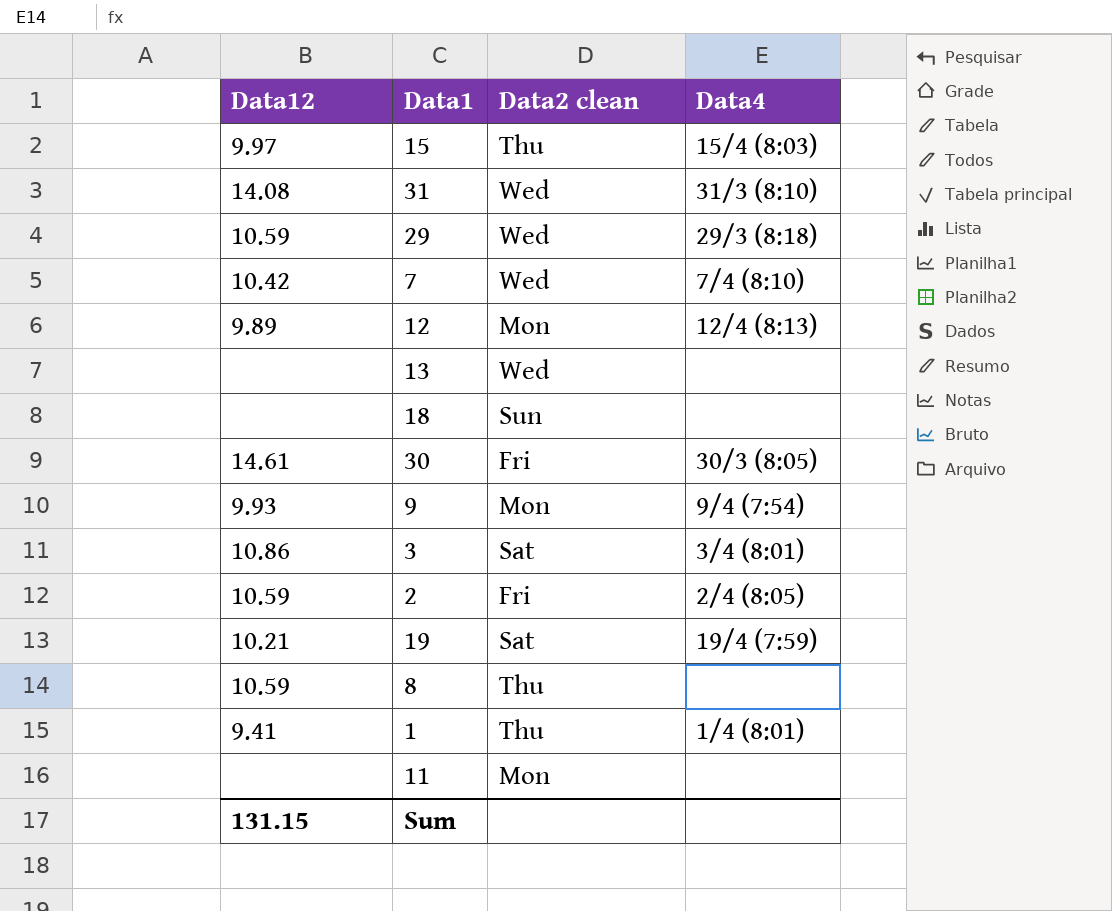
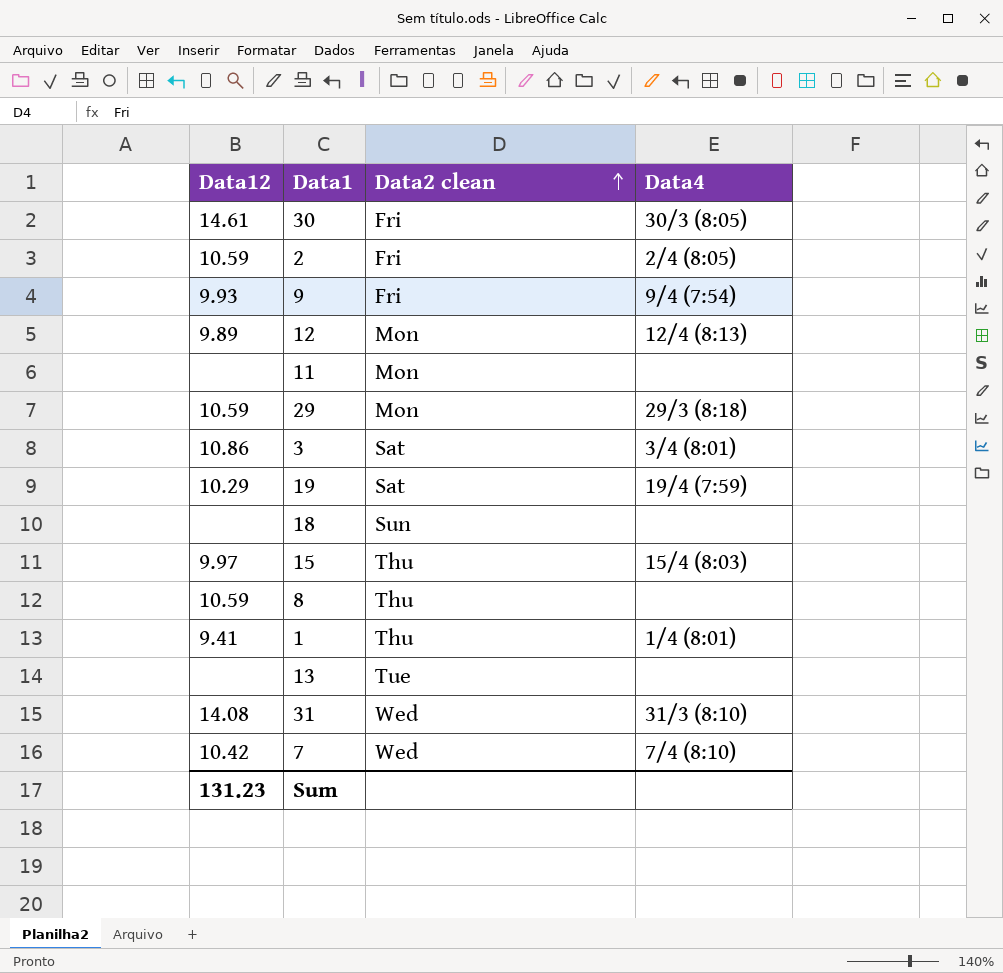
row order: none -> Data2 clean ascending
9 | Data2 clean: Mon -> Fri
29 | Data2 clean: Wed -> Mon
19 | Data12: 10.21 -> 10.29
13 | Data2 clean: Wed -> Tue
Sum | Data12: 131.15 -> 131.23

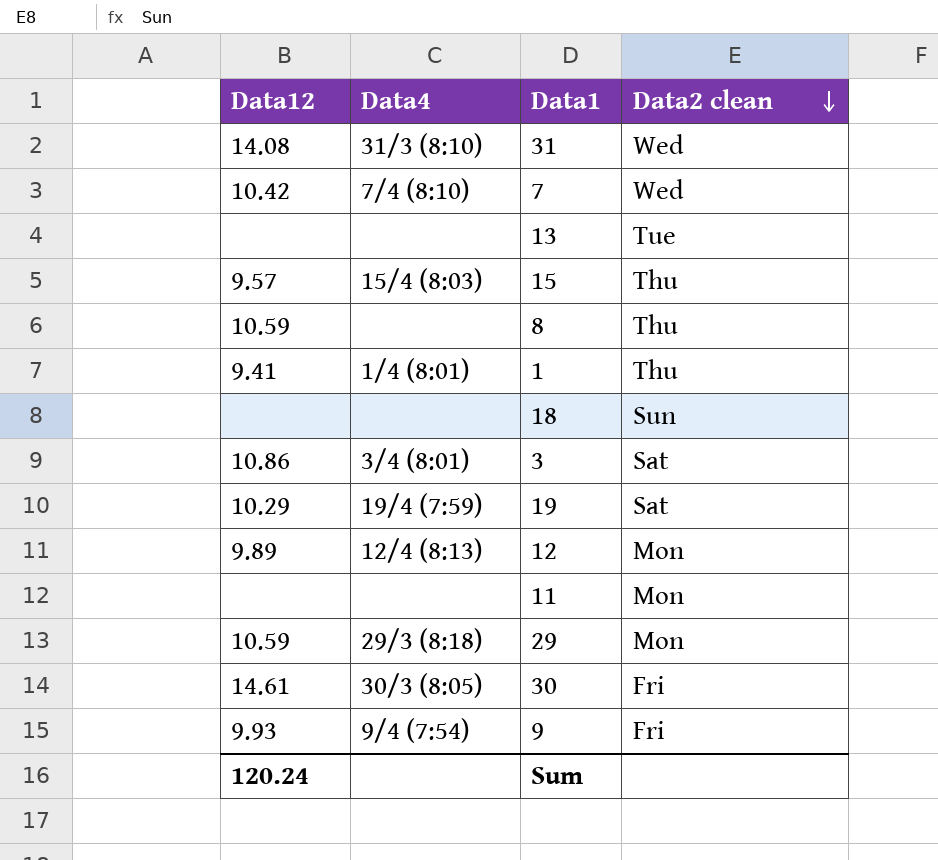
row order: Data2 clean ascending -> Data2 clean descending
column Data4 | position: 4 -> 2
row 2: 10.59 | Fri | 2/4 (8:05) -> none
15 | Data12: 9.97 -> 9.57
Sum | Data12: 131.23 -> 120.24

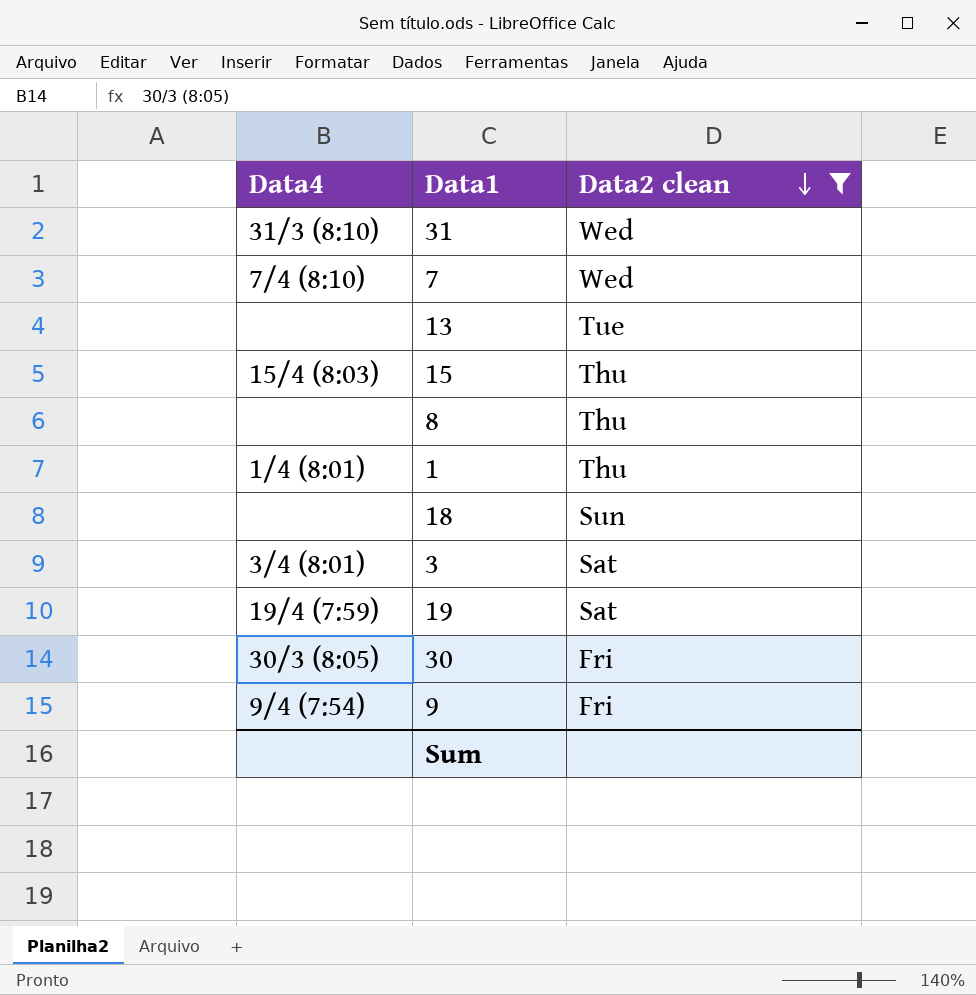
filter: none -> Data2 clean != Mon
column Data12 | position: 1 -> none

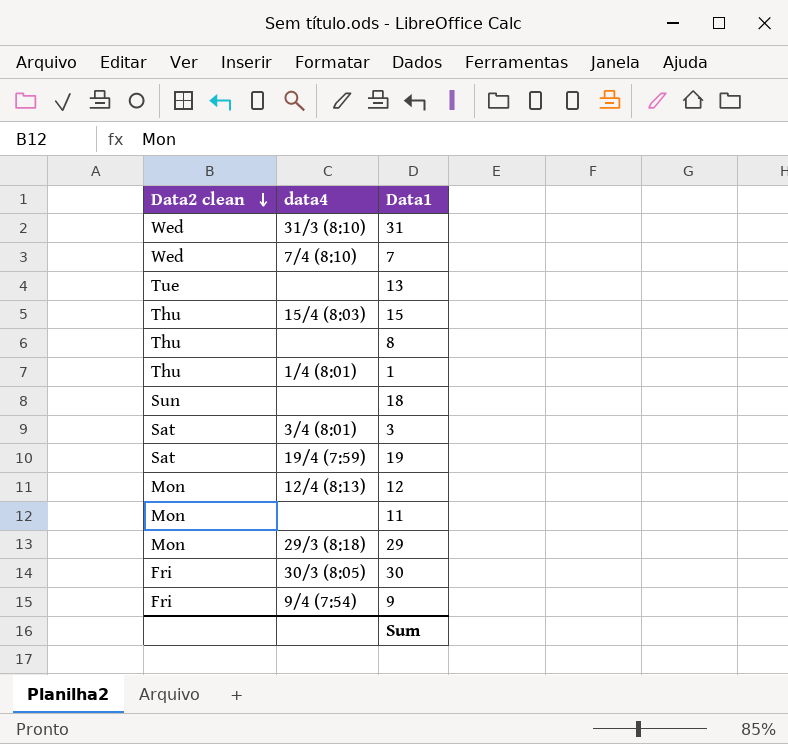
filter: Data2 clean != Mon -> none
column Data2 clean | position: 3 -> 1
column name: Data4 -> data4

